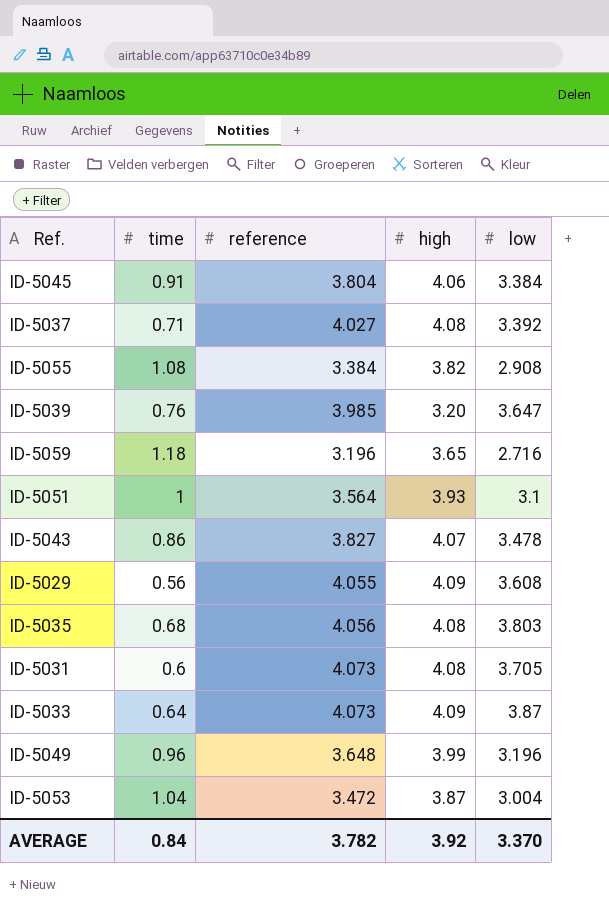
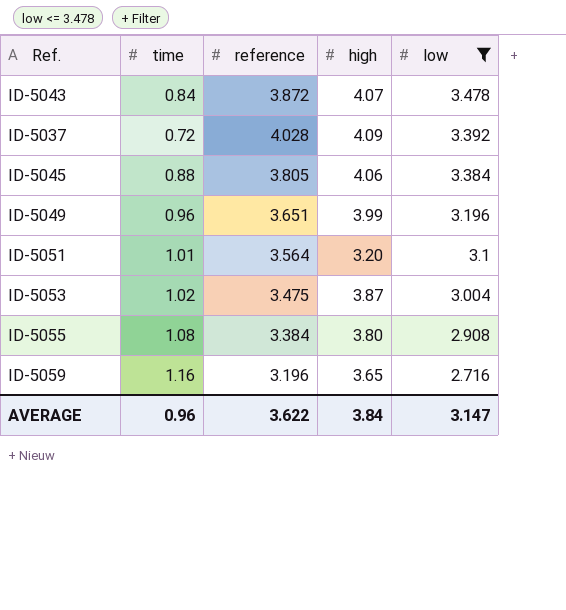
filter: none -> low <= 3.478
row order: none -> low descending
ID-5043 | time: 0.86 -> 0.84
ID-5043 | reference: 3.827 -> 3.872
ID-5037 | time: 0.71 -> 0.72
ID-5037 | reference: 4.027 -> 4.028
ID-5037 | high: 4.08 -> 4.09
ID-5045 | time: 0.91 -> 0.88
ID-5045 | reference: 3.804 -> 3.805
ID-5049 | reference: 3.648 -> 3.651
ID-5051 | time: 1 -> 1.01
ID-5051 | high: 3.93 -> 3.20
ID-5053 | time: 1.04 -> 1.02
ID-5053 | reference: 3.472 -> 3.475
ID-5055 | high: 3.82 -> 3.80
ID-5059 | time: 1.18 -> 1.16
AVERAGE | time: 0.84 -> 0.96
AVERAGE | reference: 3.782 -> 3.622
AVERAGE | high: 3.92 -> 3.84
AVERAGE | low: 3.370 -> 3.147

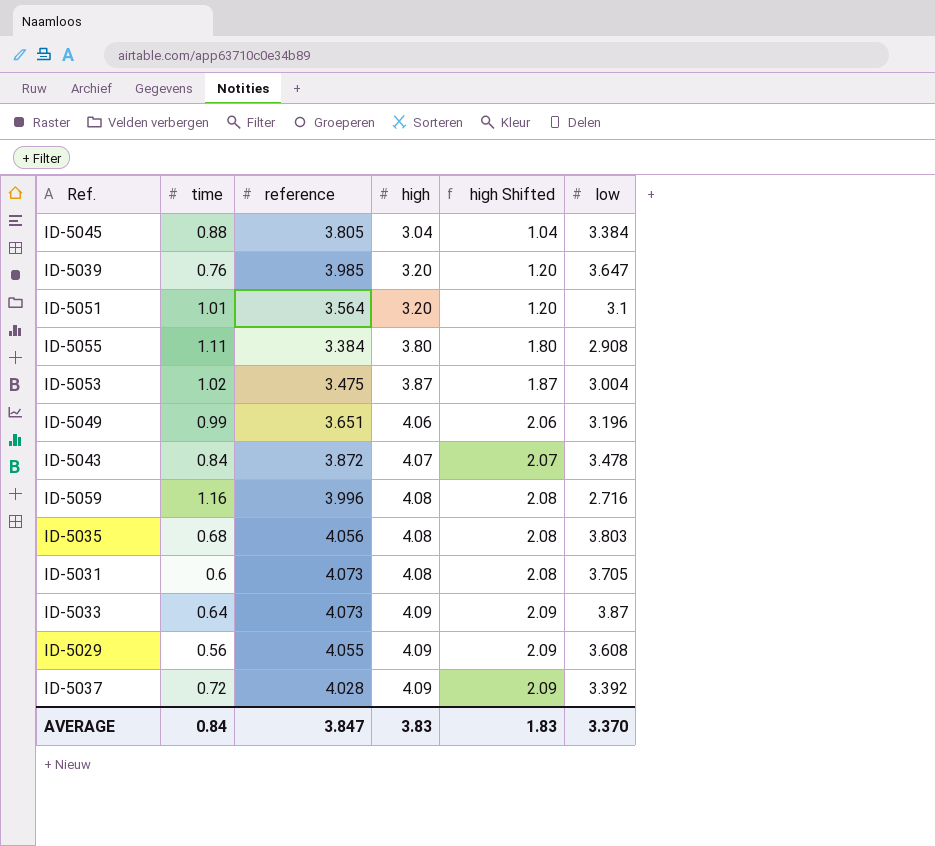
filter: low <= 3.478 -> none
row order: low descending -> high ascending
column high Shifted | formula: none -> [high] - 2
ID-5045 | high: 4.06 -> 3.04
ID-5055 | time: 1.08 -> 1.11
ID-5049 | time: 0.96 -> 0.99
ID-5049 | high: 3.99 -> 4.06
ID-5059 | reference: 3.196 -> 3.996
ID-5059 | high: 3.65 -> 4.08
AVERAGE | time: 0.96 -> 0.84
AVERAGE | reference: 3.622 -> 3.847
AVERAGE | high: 3.84 -> 3.83
AVERAGE | low: 3.147 -> 3.370

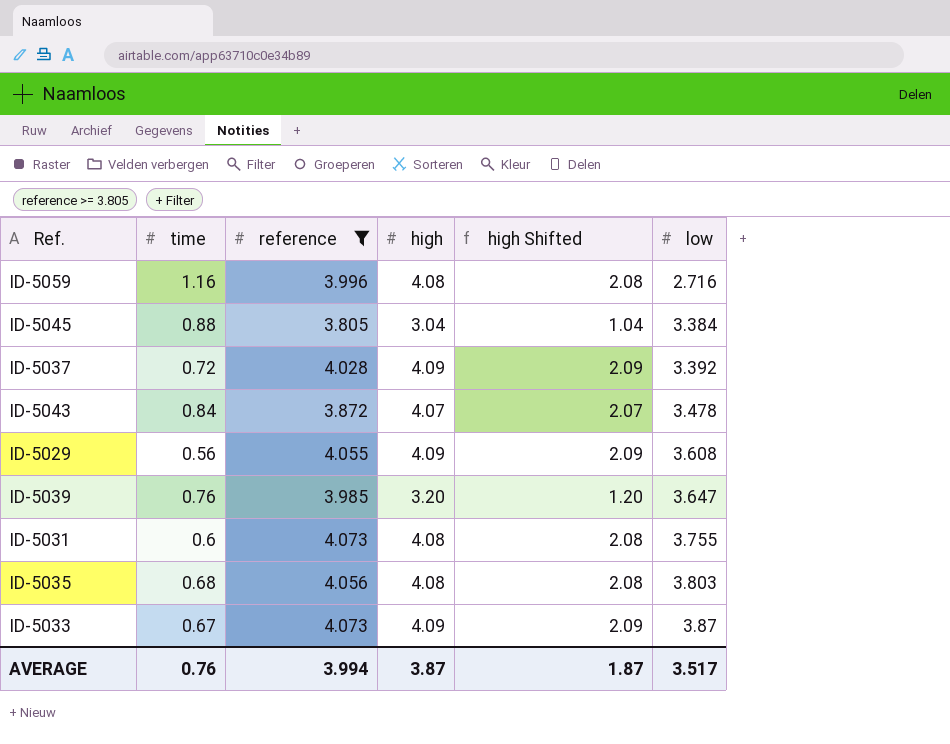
filter: none -> reference >= 3.805
row order: high ascending -> low ascending
ID-5031 | low: 3.705 -> 3.755
ID-5033 | time: 0.64 -> 0.67
AVERAGE | time: 0.84 -> 0.76
AVERAGE | reference: 3.847 -> 3.994
AVERAGE | high: 3.83 -> 3.87
AVERAGE | high Shifted: 1.83 -> 1.87
AVERAGE | low: 3.370 -> 3.517

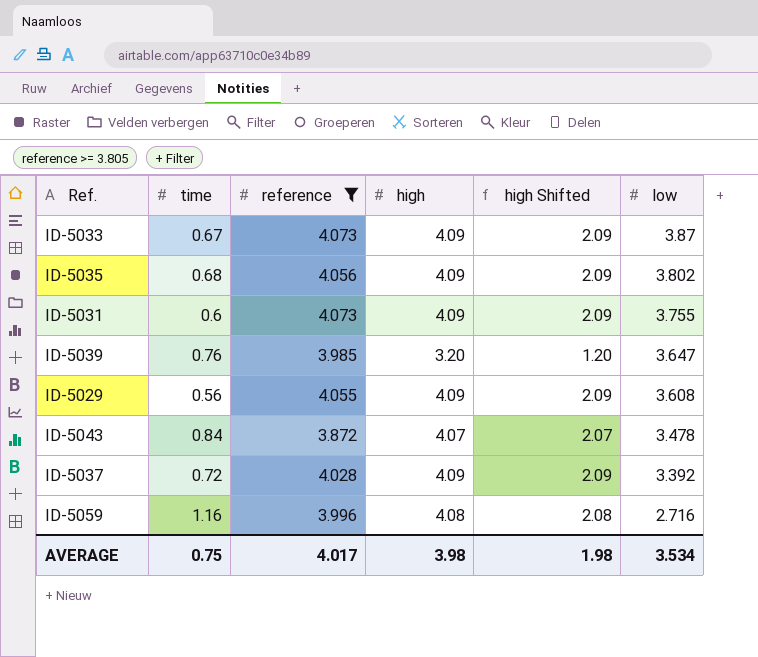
row order: low ascending -> low descending
row ID-5045: 0.88 | 3.805 | 3.04 | 1.04 | 3.384 -> none
ID-5035 | high: 4.08 -> 4.09
ID-5035 | high Shifted: 2.08 -> 2.09
ID-5035 | low: 3.803 -> 3.802
ID-5031 | high: 4.08 -> 4.09
ID-5031 | high Shifted: 2.08 -> 2.09
AVERAGE | time: 0.76 -> 0.75
AVERAGE | reference: 3.994 -> 4.017
AVERAGE | high: 3.87 -> 3.98
AVERAGE | high Shifted: 1.87 -> 1.98
AVERAGE | low: 3.517 -> 3.534

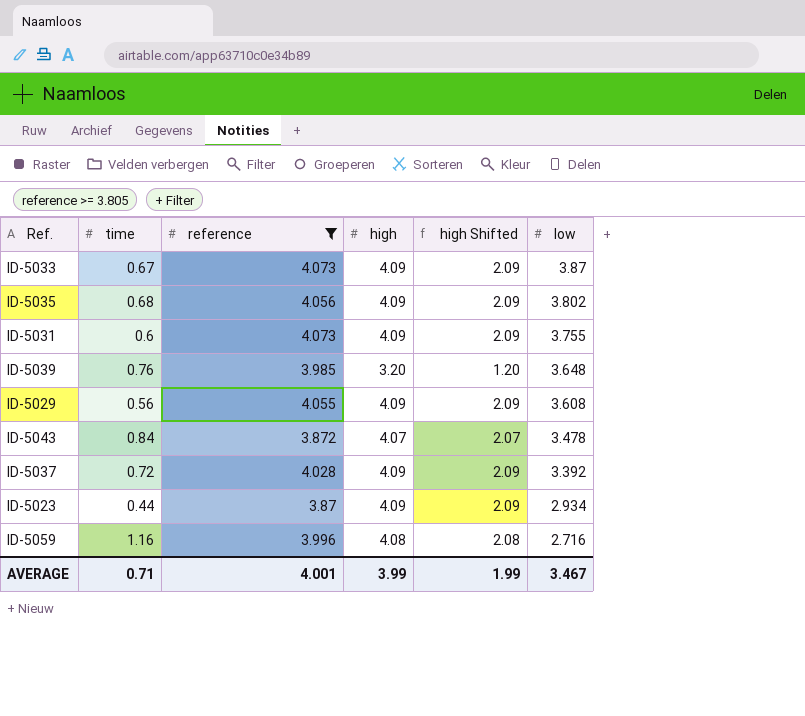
ID-5039 | low: 3.647 -> 3.648
row ID-5023: none -> 0.44 | 3.87 | 4.09 | 2.09 | 2.934
AVERAGE | time: 0.75 -> 0.71
AVERAGE | reference: 4.017 -> 4.001
AVERAGE | high: 3.98 -> 3.99
AVERAGE | high Shifted: 1.98 -> 1.99
AVERAGE | low: 3.534 -> 3.467

